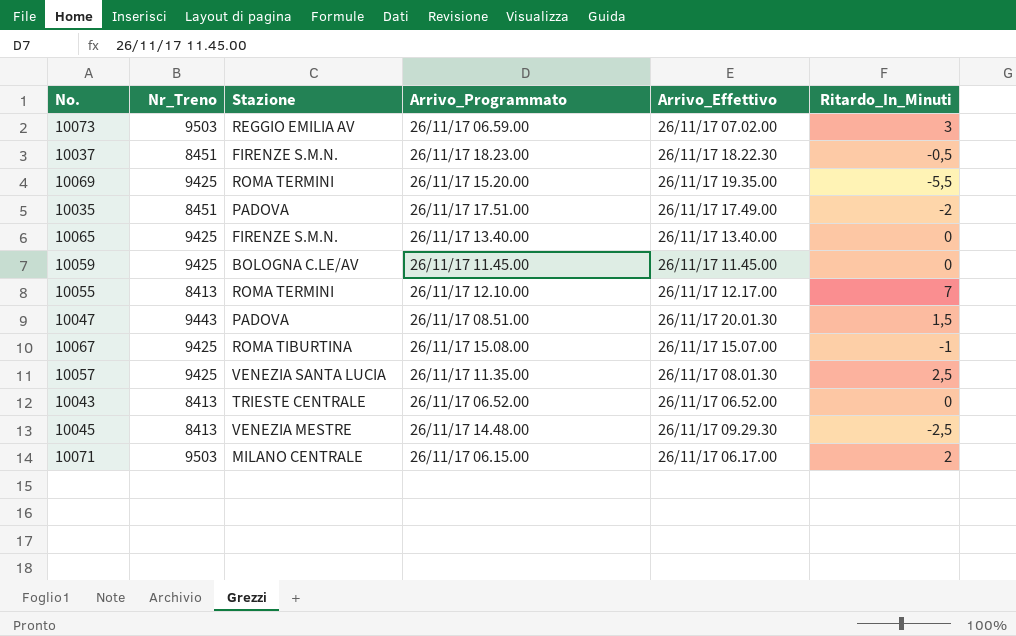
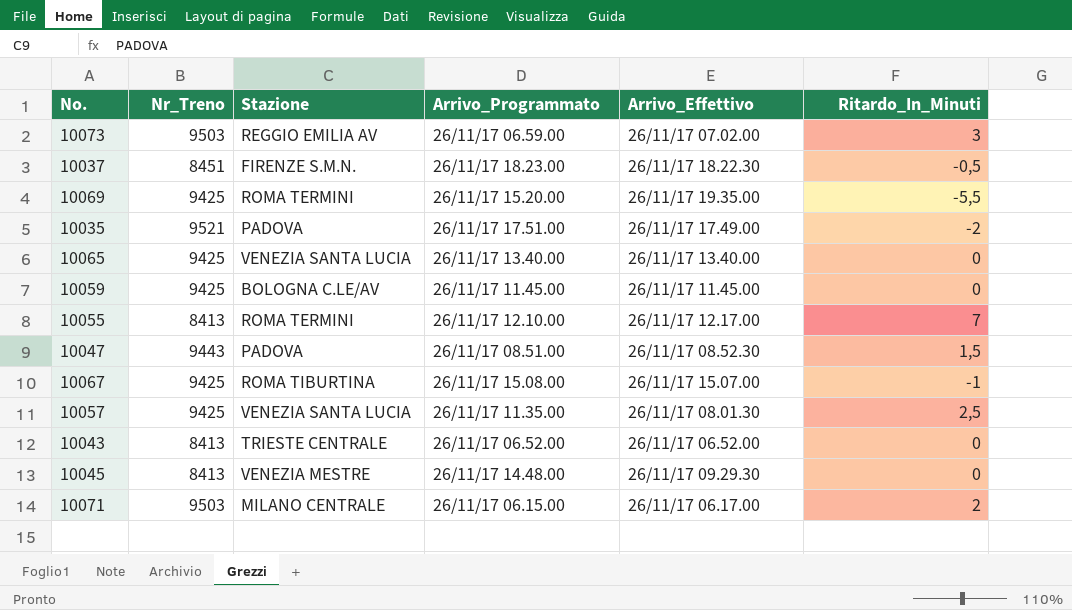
10035 | Nr_Treno: 8451 -> 9521
10065 | Stazione: FIRENZE S.M.N. -> VENEZIA SANTA LUCIA
10047 | Arrivo_Effettivo: 26/11/17 20.01.30 -> 26/11/17 08.52.30
10045 | Ritardo_In_Minuti: -2,5 -> 0

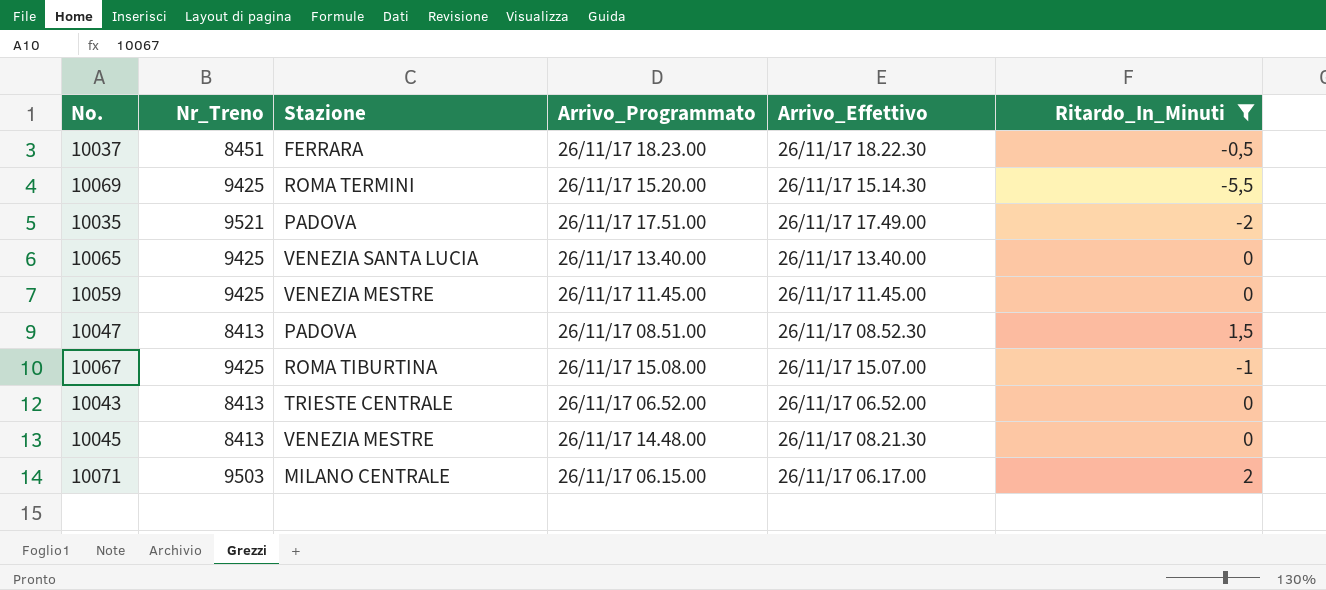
filter: none -> Ritardo_In_Minuti <= 2
10037 | Stazione: FIRENZE S.M.N. -> FERRARA
10069 | Arrivo_Effettivo: 26/11/17 19.35.00 -> 26/11/17 15.14.30
10059 | Stazione: BOLOGNA C.LE/AV -> VENEZIA MESTRE
10047 | Nr_Treno: 9443 -> 8413
10045 | Arrivo_Effettivo: 26/11/17 09.29.30 -> 26/11/17 08.21.30

